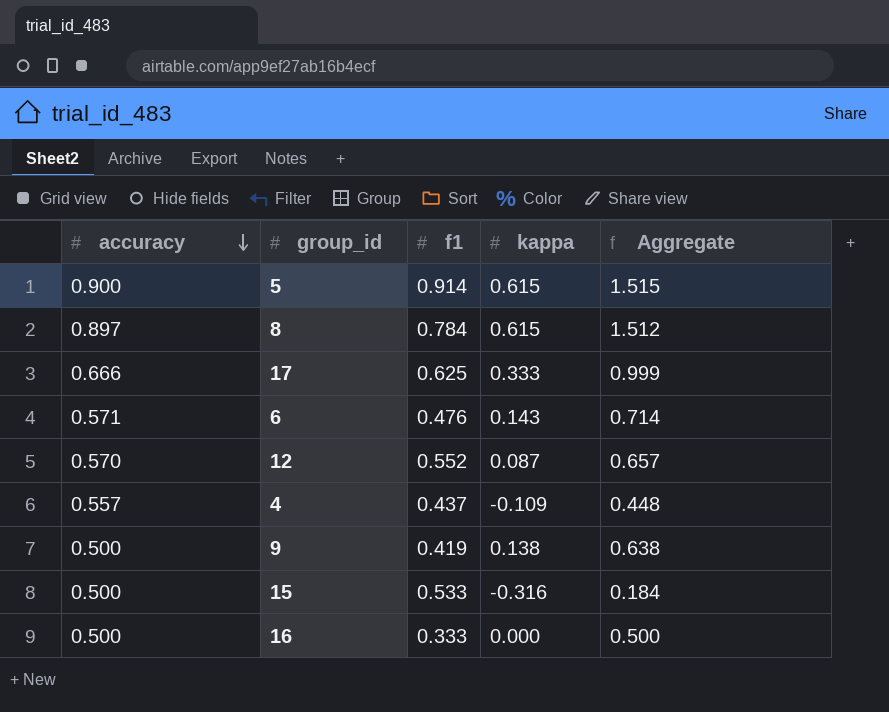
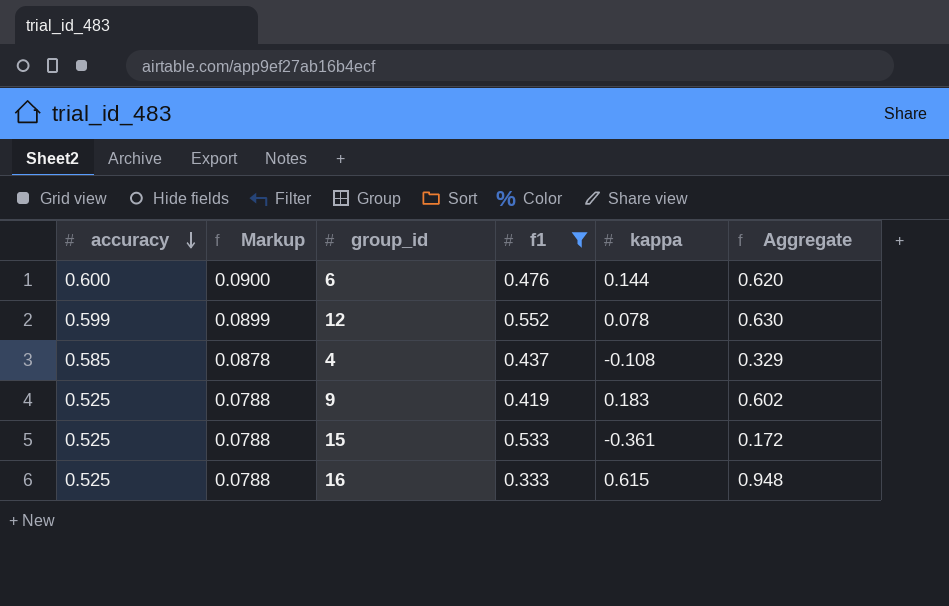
filter: none -> f1 <= 0.552
column Markup | formula: none -> [accuracy] * 0.15
column Aggregate | formula: [accuracy] + [kappa] -> [f1] + [kappa]
6 | accuracy: 0.571 -> 0.600
6 | kappa: 0.143 -> 0.144
12 | accuracy: 0.570 -> 0.599
12 | kappa: 0.087 -> 0.078
4 | accuracy: 0.557 -> 0.585
4 | kappa: -0.109 -> -0.108
9 | accuracy: 0.500 -> 0.525
9 | kappa: 0.138 -> 0.183
15 | accuracy: 0.500 -> 0.525
15 | kappa: -0.316 -> -0.361
16 | accuracy: 0.500 -> 0.525
16 | kappa: 0.000 -> 0.615

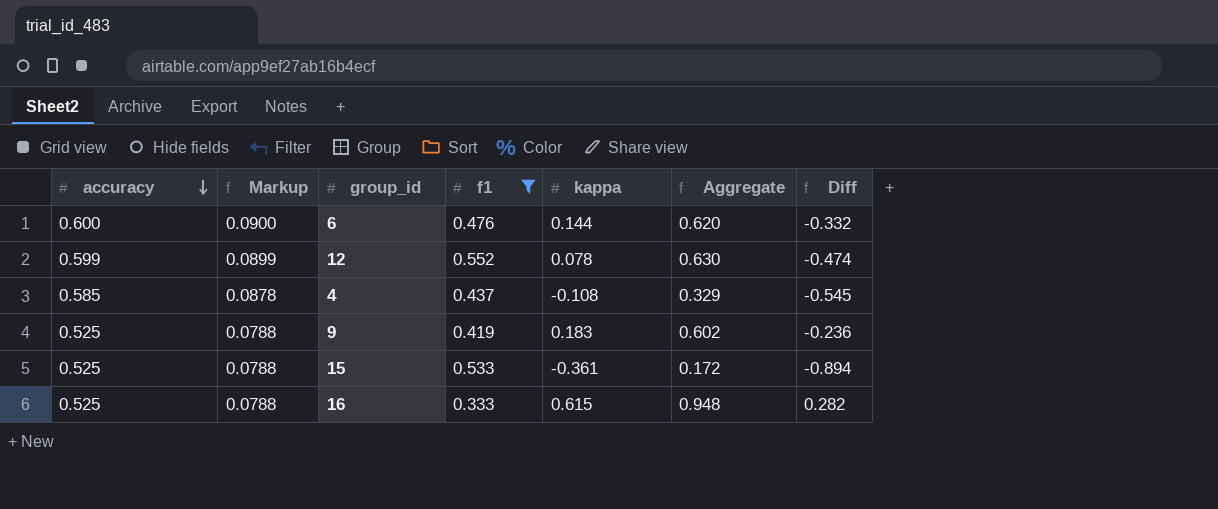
column Diff | formula: none -> [kappa] - [f1]

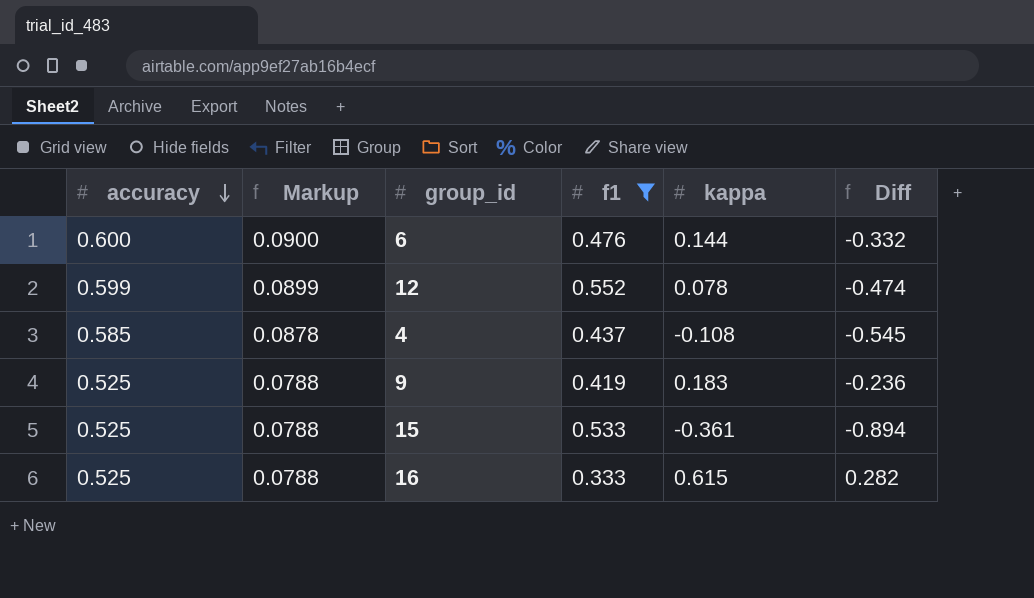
column Aggregate | formula: [f1] + [kappa] -> none

